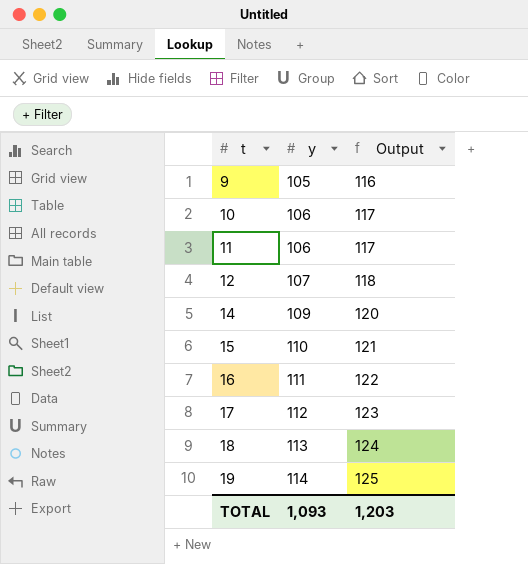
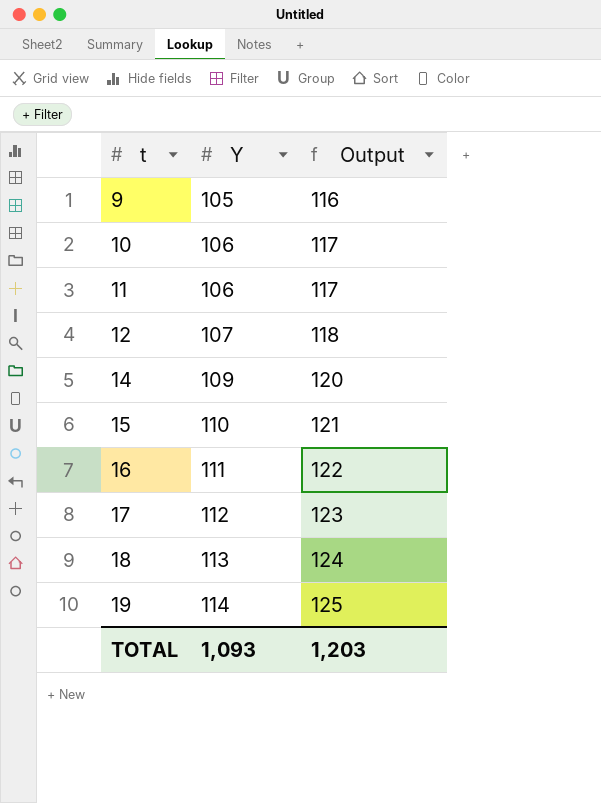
column name: y -> Y

